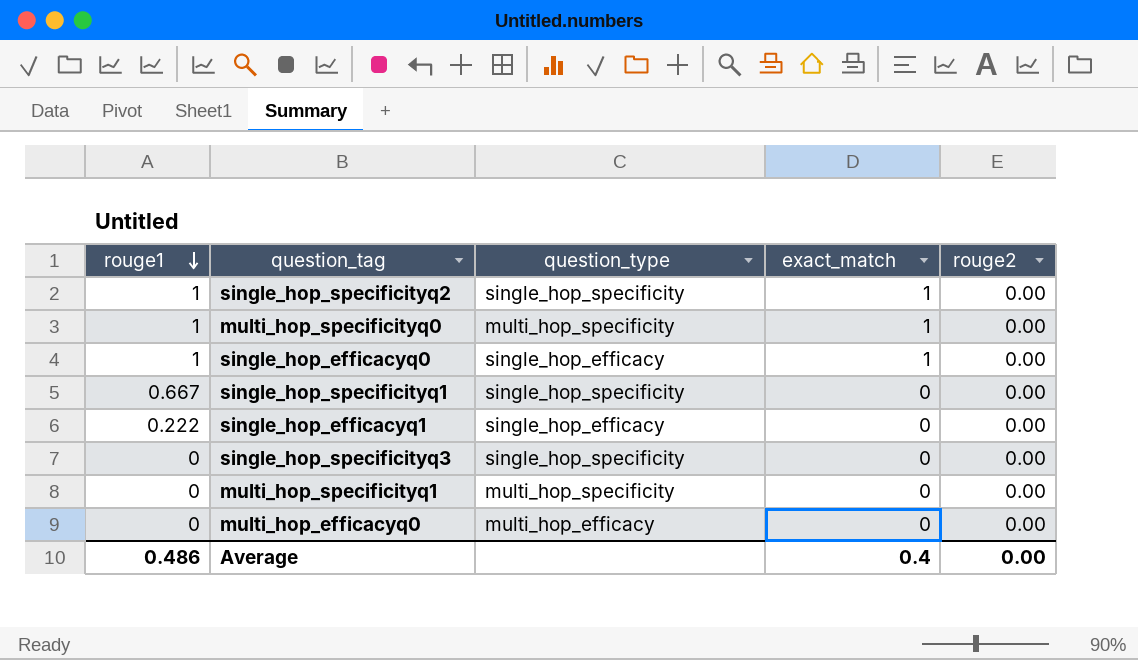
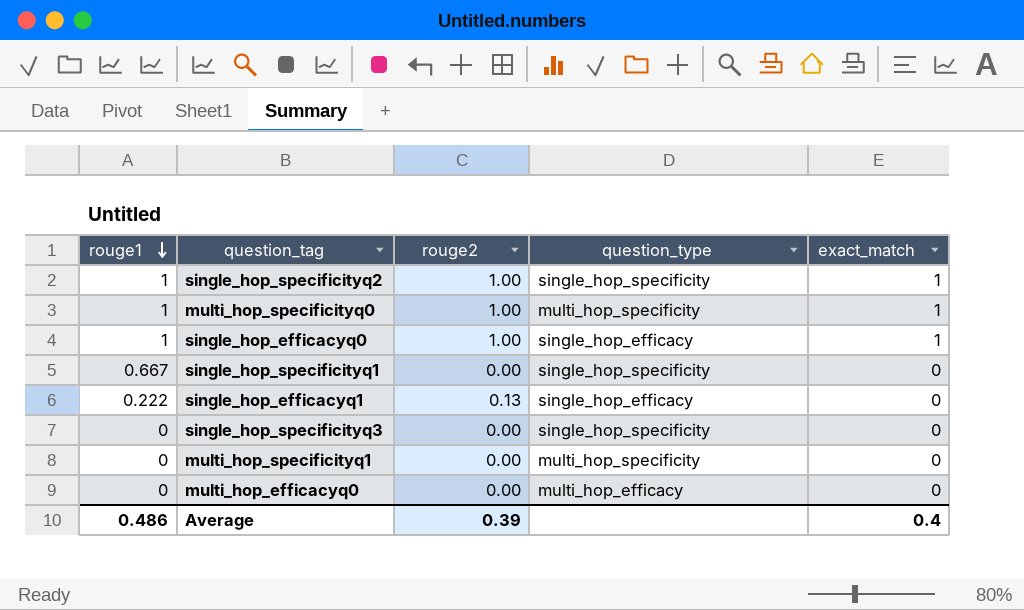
column rouge2 | position: 5 -> 3
single_hop_specificityq2 | rouge2: 0.00 -> 1.00
multi_hop_specificityq0 | rouge2: 0.00 -> 1.00
single_hop_efficacyq0 | rouge2: 0.00 -> 1.00
single_hop_efficacyq1 | rouge2: 0.00 -> 0.13
Average | rouge2: 0.00 -> 0.39

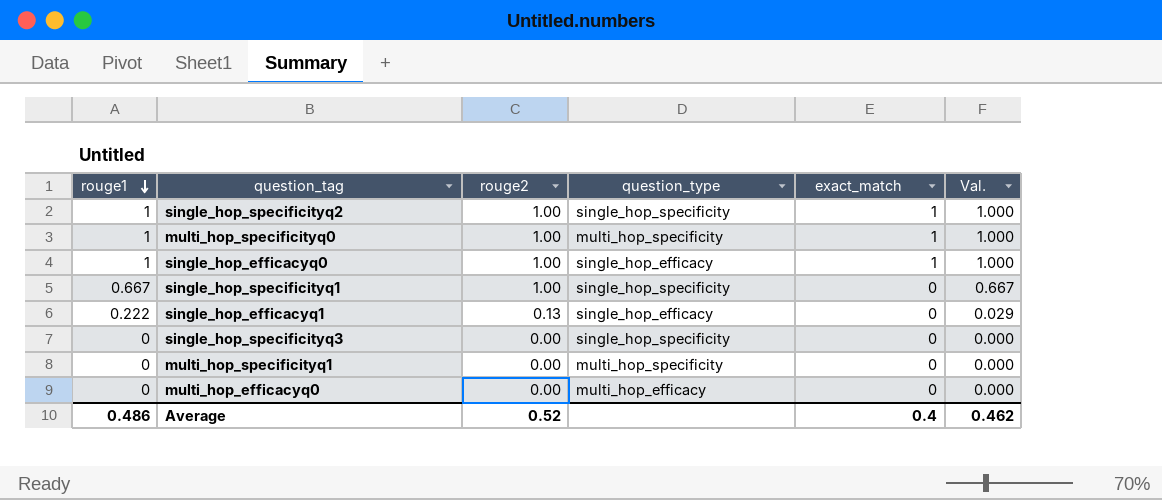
column Val. | formula: none -> [rouge1] * [rouge2]
single_hop_specificityq1 | rouge2: 0.00 -> 1.00
Average | rouge2: 0.39 -> 0.52

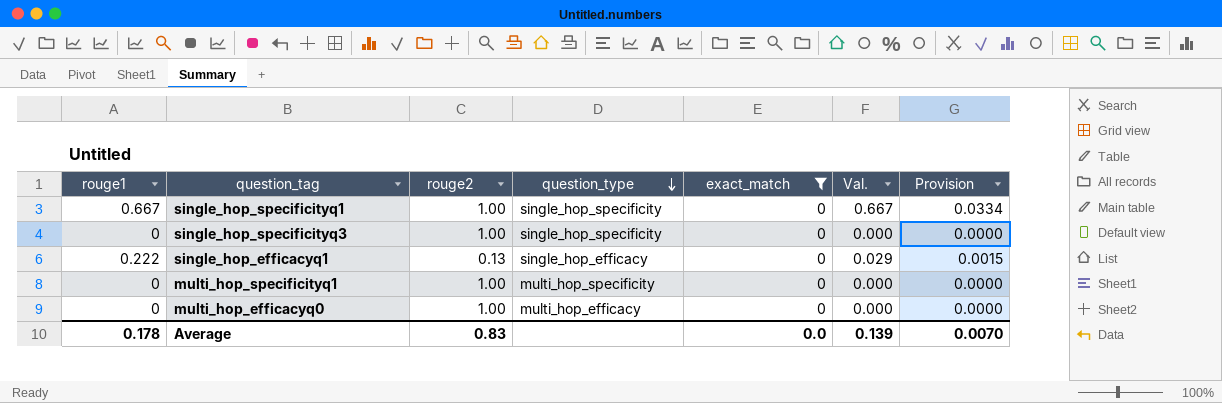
filter: none -> exact_match = 0
row order: rouge1 descending -> question_type descending
column Provision | formula: none -> [Val.] * 0.05
single_hop_specificityq3 | rouge2: 0.00 -> 1.00
multi_hop_specificityq1 | rouge2: 0.00 -> 1.00
multi_hop_efficacyq0 | rouge2: 0.00 -> 1.00
Average | rouge1: 0.486 -> 0.178
Average | rouge2: 0.52 -> 0.83
Average | exact_match: 0.4 -> 0.0
Average | Val.: 0.462 -> 0.139

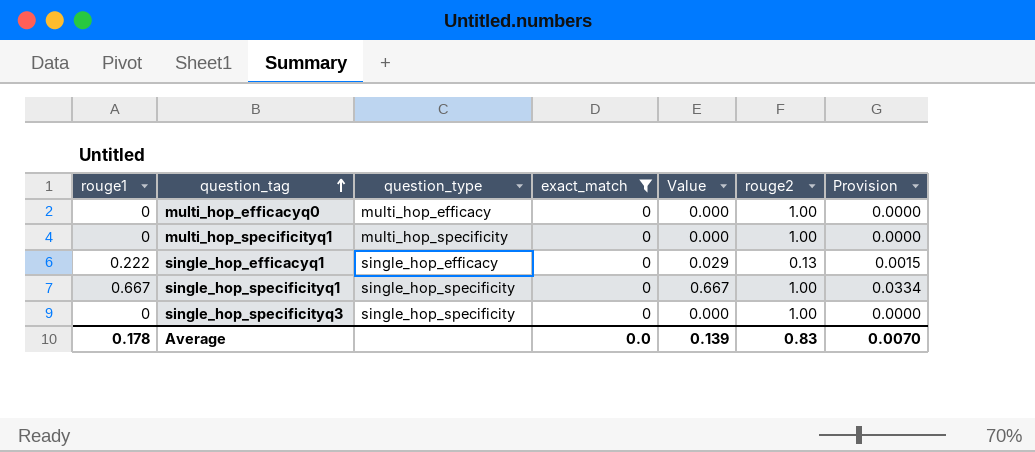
row order: question_type descending -> question_tag ascending
column name: Val. -> Value
column rouge2 | position: 3 -> 6

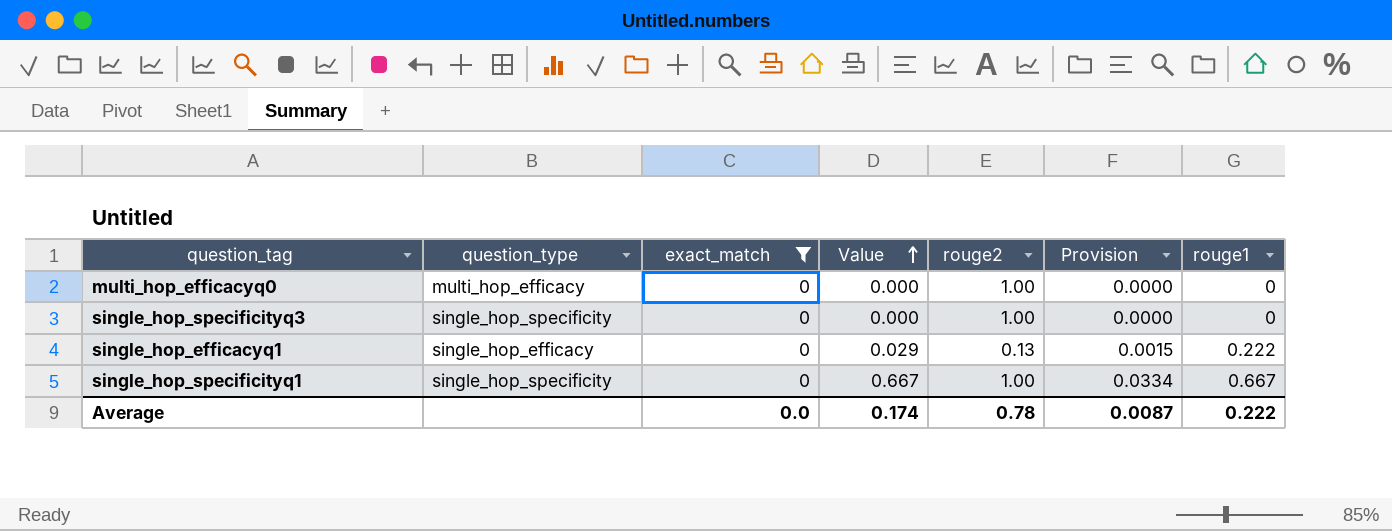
row order: question_tag ascending -> Value ascending
column rouge1 | position: 1 -> 7
row multi_hop_specificityq1: 0 | multi_hop_specificity | 0 | 0.000 | 1.00 | 0.0000 -> none
Average | Value: 0.139 -> 0.174
Average | rouge2: 0.83 -> 0.78
Average | Provision: 0.0070 -> 0.0087
Average | rouge1: 0.178 -> 0.222

